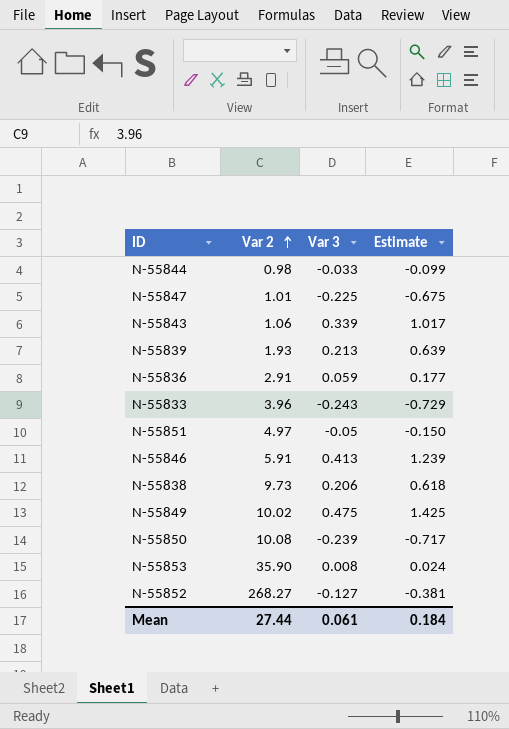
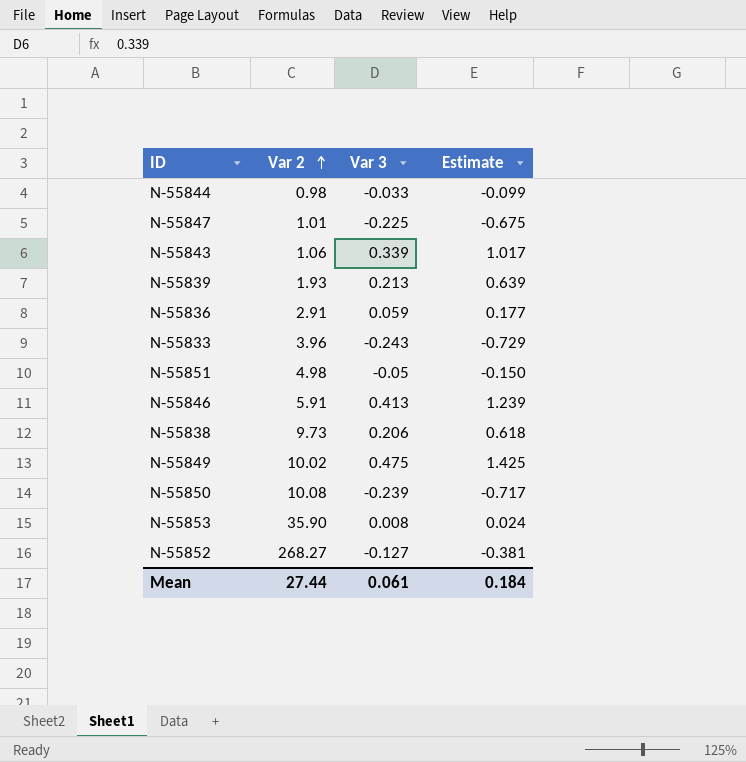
N-55851 | Var 2: 4.97 -> 4.98

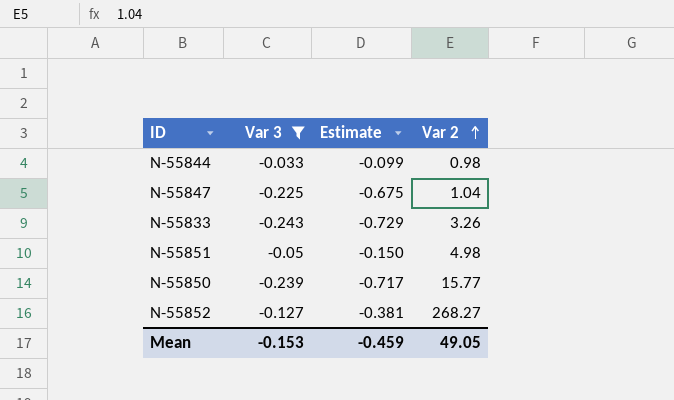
filter: none -> Var 3 <= -0.033
column Var 2 | position: 2 -> 4
N-55847 | Var 2: 1.01 -> 1.04
N-55833 | Var 2: 3.96 -> 3.26
N-55850 | Var 2: 10.08 -> 15.77
Mean | Var 3: 0.061 -> -0.153
Mean | Estimate: 0.184 -> -0.459
Mean | Var 2: 27.44 -> 49.05

